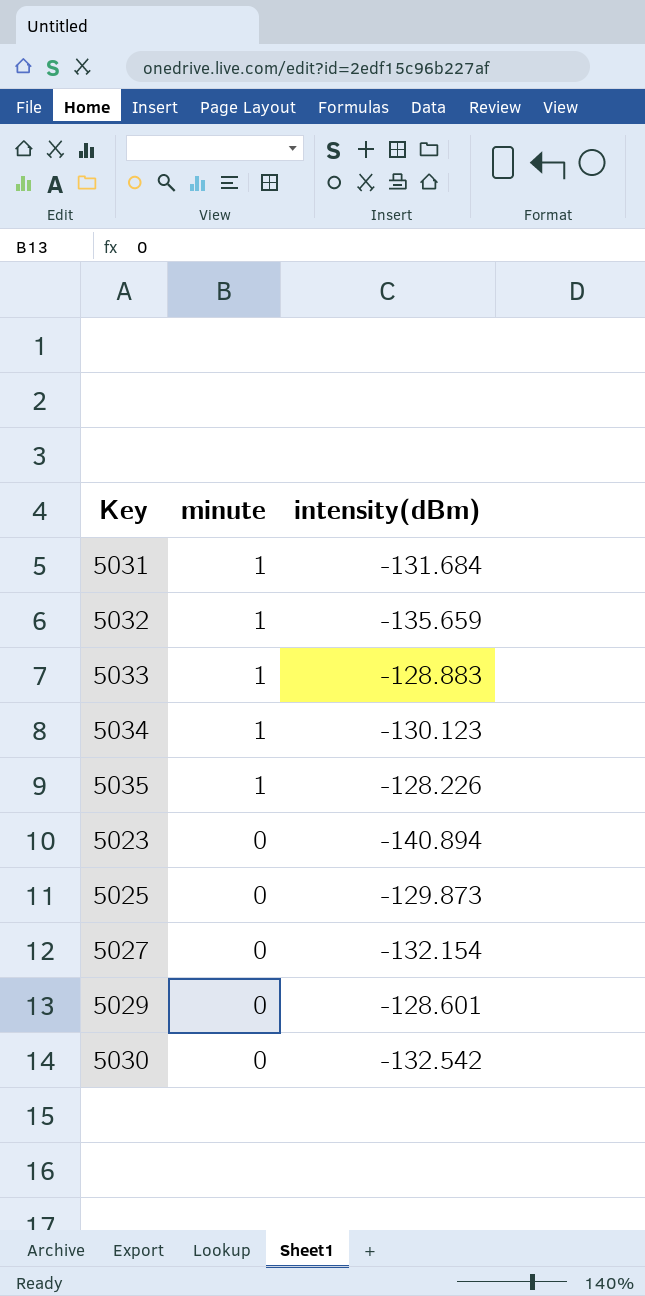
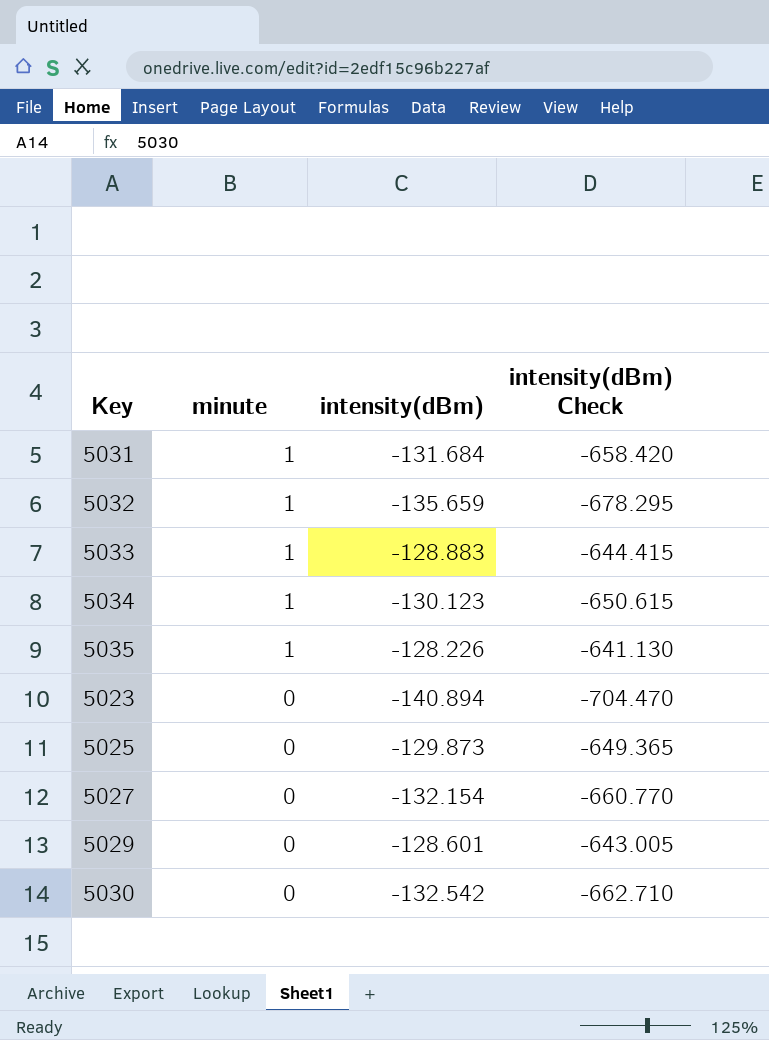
column intensity(dBm) Check | formula: none -> [intensity(dBm)] * 5

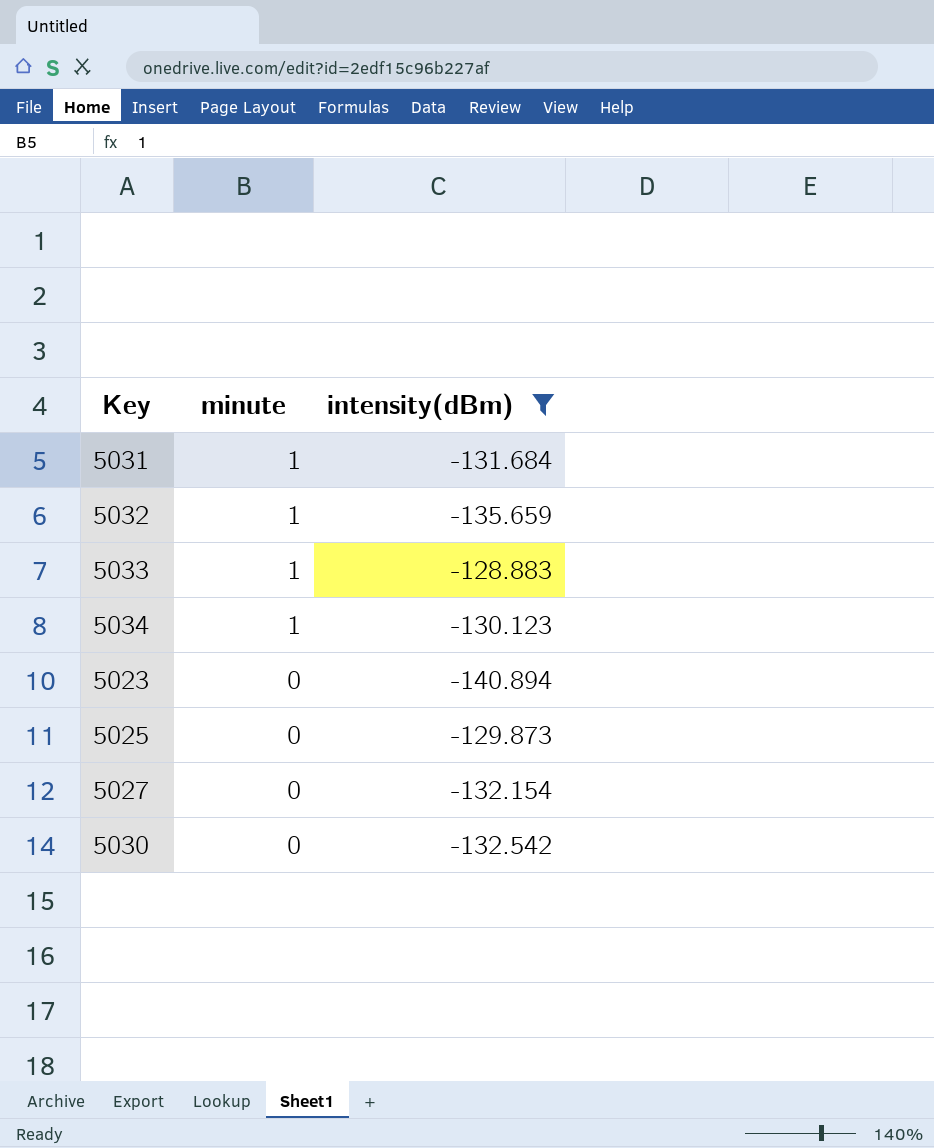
filter: none -> intensity(dBm) <= -128.883
column intensity(dBm) Check | formula: [intensity(dBm)] * 5 -> none

